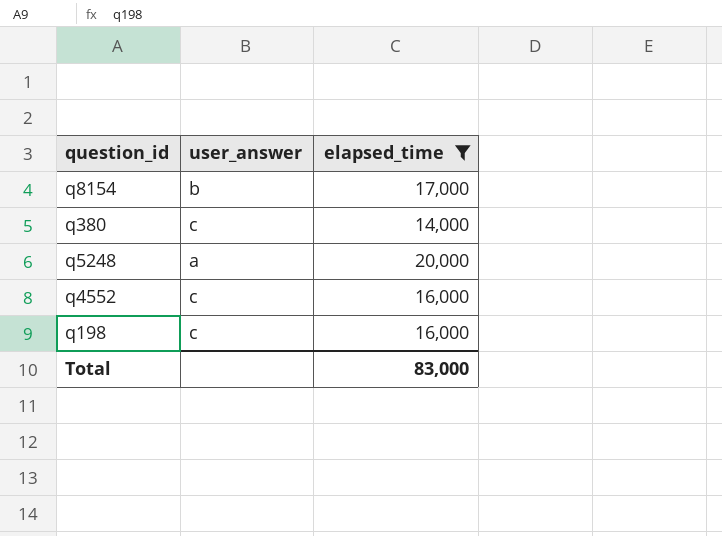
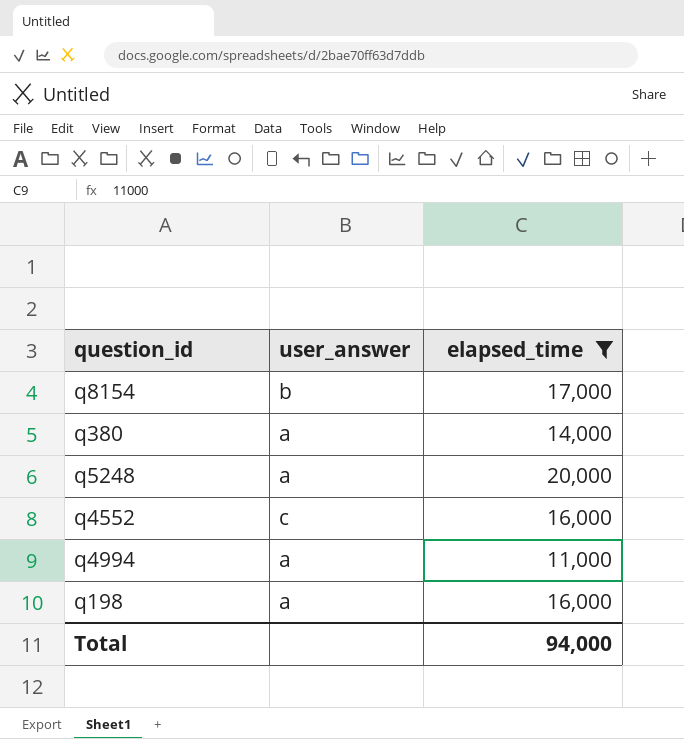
q380 | user_answer: c -> a
row q4994: none -> a | 11,000
q198 | user_answer: c -> a
Total | elapsed_time: 83,000 -> 94,000

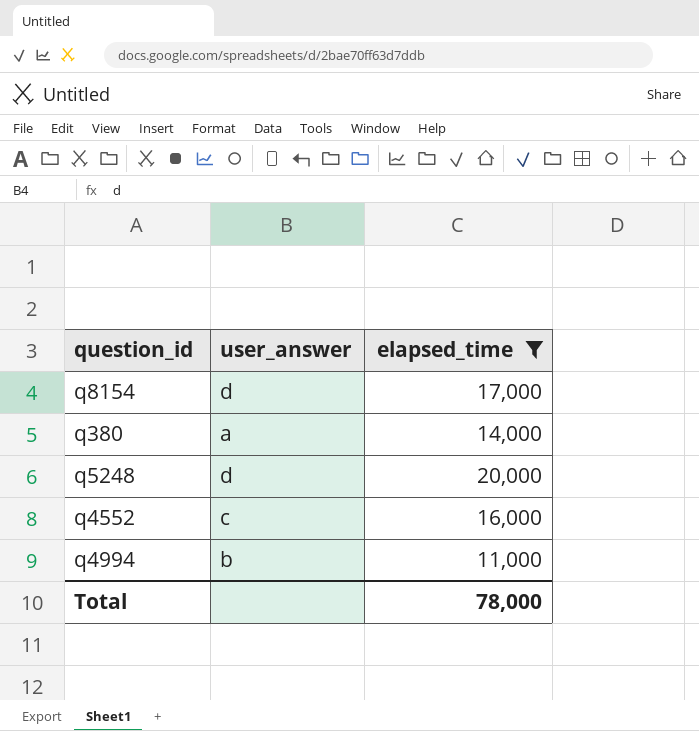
row q198: a | 16,000 -> none
q8154 | user_answer: b -> d
q5248 | user_answer: a -> d
q4994 | user_answer: a -> b
Total | elapsed_time: 94,000 -> 78,000

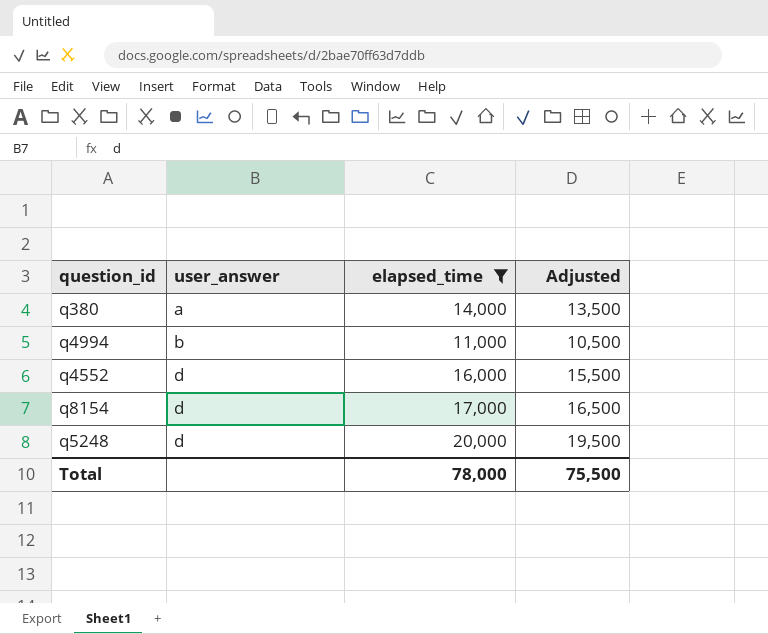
row order: none -> user_answer ascending
column Adjusted | formula: none -> [elapsed_time] - 500
q4552 | user_answer: c -> d

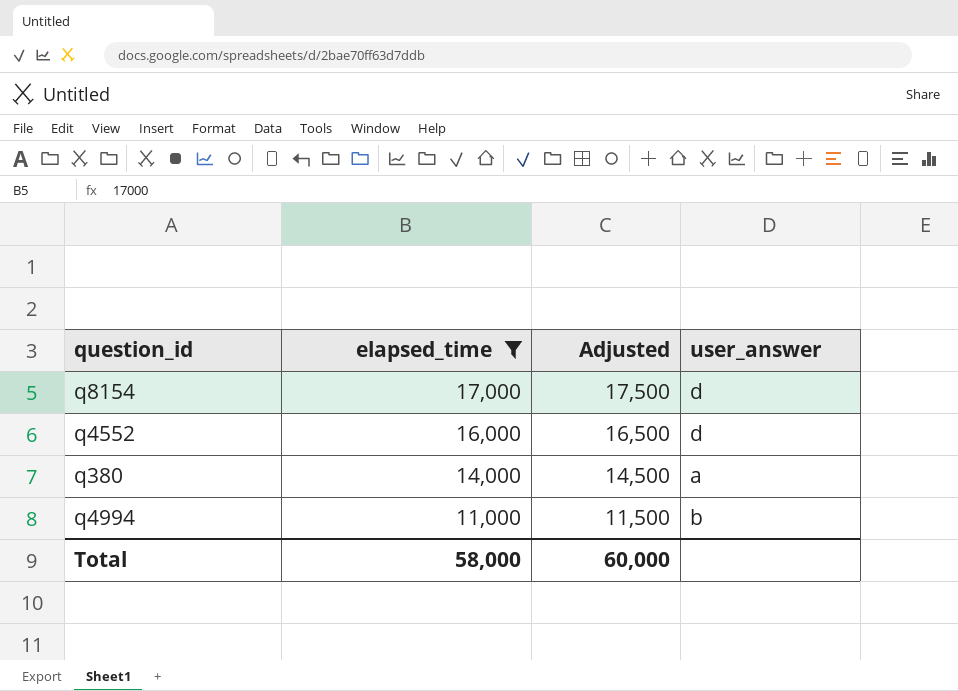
row order: user_answer ascending -> elapsed_time descending
column Adjusted | formula: [elapsed_time] - 500 -> [elapsed_time] + 500
column user_answer | position: 2 -> 4
row q5248: d | 20,000 | 19,500 -> none
Total | elapsed_time: 78,000 -> 58,000
Total | Adjusted: 75,500 -> 60,000

